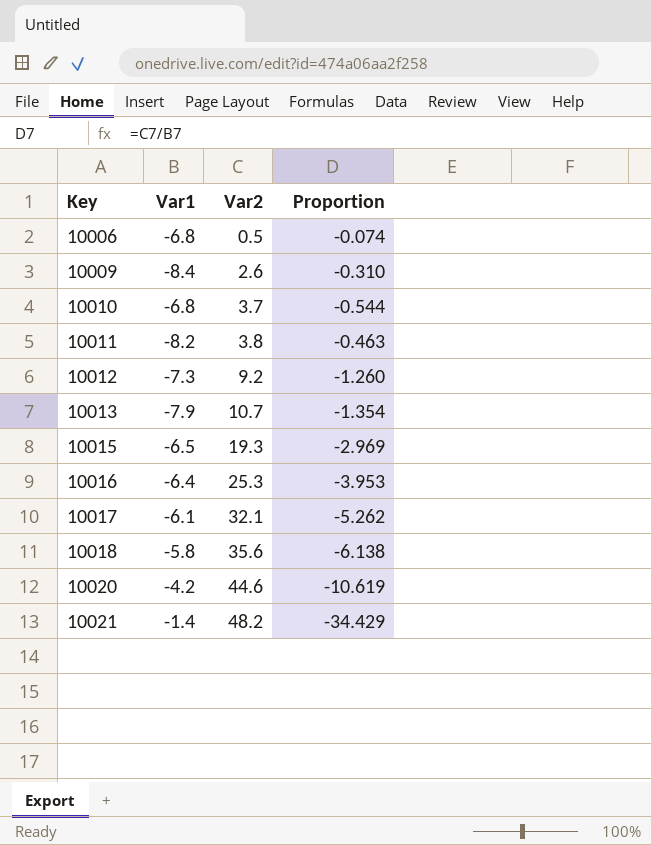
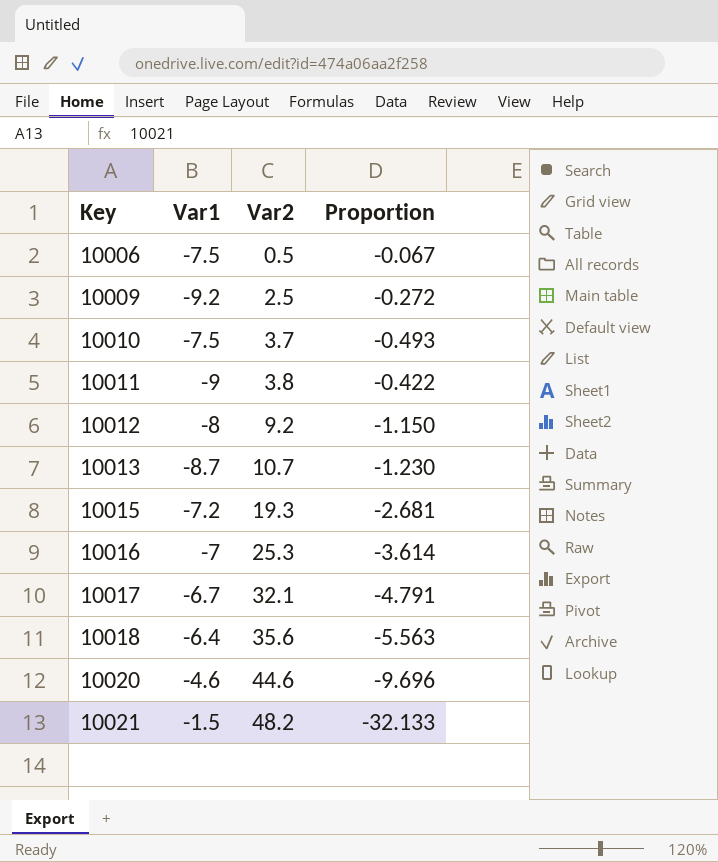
10006 | Var1: -6.8 -> -7.5
10006 | Proportion: -0.074 -> -0.067
10009 | Var1: -8.4 -> -9.2
10009 | Var2: 2.6 -> 2.5
10009 | Proportion: -0.310 -> -0.272
10010 | Var1: -6.8 -> -7.5
10010 | Proportion: -0.544 -> -0.493
10011 | Var1: -8.2 -> -9
10011 | Proportion: -0.463 -> -0.422
10012 | Var1: -7.3 -> -8
10012 | Proportion: -1.260 -> -1.150
10013 | Var1: -7.9 -> -8.7
10013 | Proportion: -1.354 -> -1.230
10015 | Var1: -6.5 -> -7.2
10015 | Proportion: -2.969 -> -2.681
10016 | Var1: -6.4 -> -7
10016 | Proportion: -3.953 -> -3.614
10017 | Var1: -6.1 -> -6.7
10017 | Proportion: -5.262 -> -4.791
10018 | Var1: -5.8 -> -6.4
10018 | Proportion: -6.138 -> -5.563
10020 | Var1: -4.2 -> -4.6
10020 | Proportion: -10.619 -> -9.696
10021 | Var1: -1.4 -> -1.5
10021 | Proportion: -34.429 -> -32.133

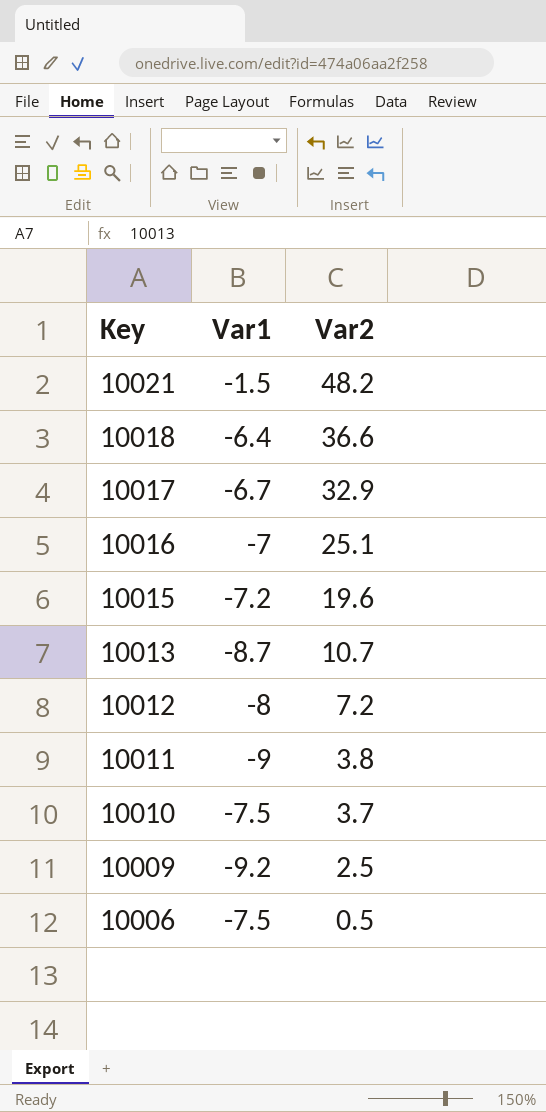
row order: Key ascending -> Key descending
column Proportion | formula: [Var2] / [Var1] -> none
row 10020: -4.6 | 44.6 | -9.696 -> none
10018 | Var2: 35.6 -> 36.6
10017 | Var2: 32.1 -> 32.9
10016 | Var2: 25.3 -> 25.1
10015 | Var2: 19.3 -> 19.6
10012 | Var2: 9.2 -> 7.2

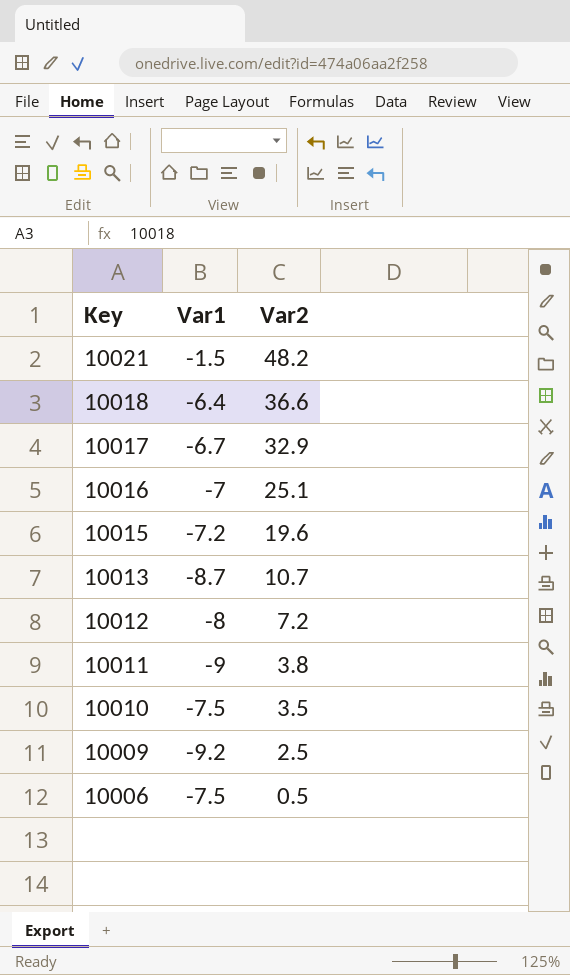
10010 | Var2: 3.7 -> 3.5

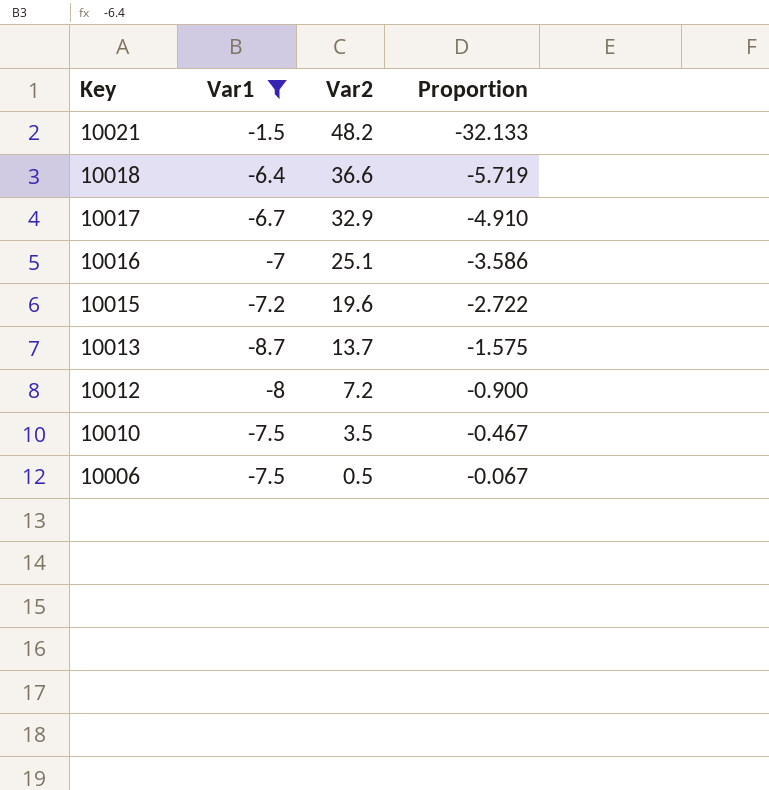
filter: none -> Var1 >= -8.7
column Proportion | formula: none -> [Var2] / [Var1]
10013 | Var2: 10.7 -> 13.7

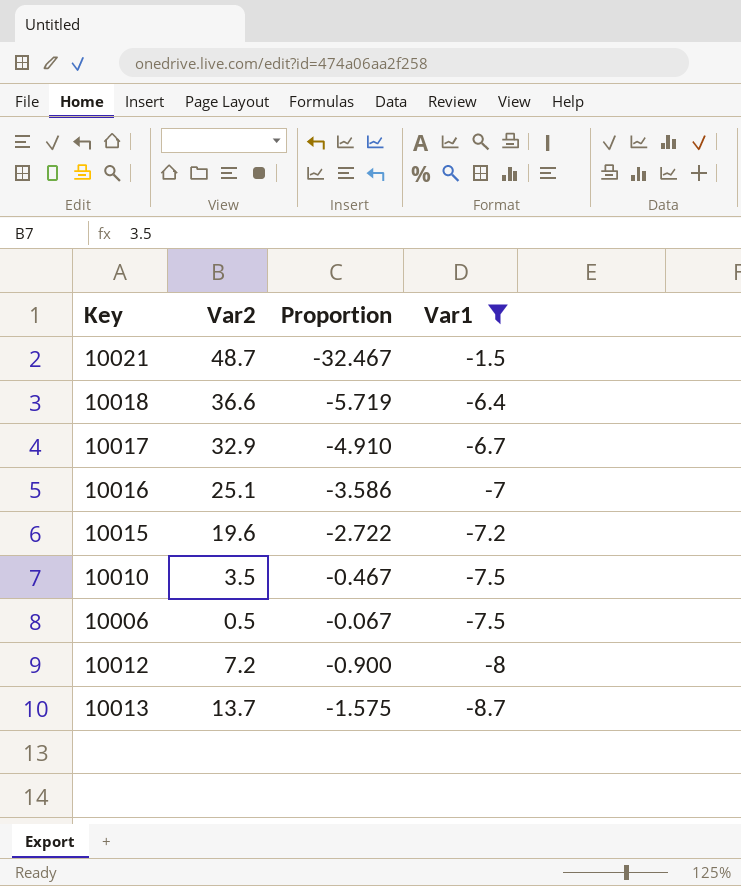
row order: Key descending -> Var1 descending
column Var1 | position: 2 -> 4
10021 | Var2: 48.2 -> 48.7
10021 | Proportion: -32.133 -> -32.467

